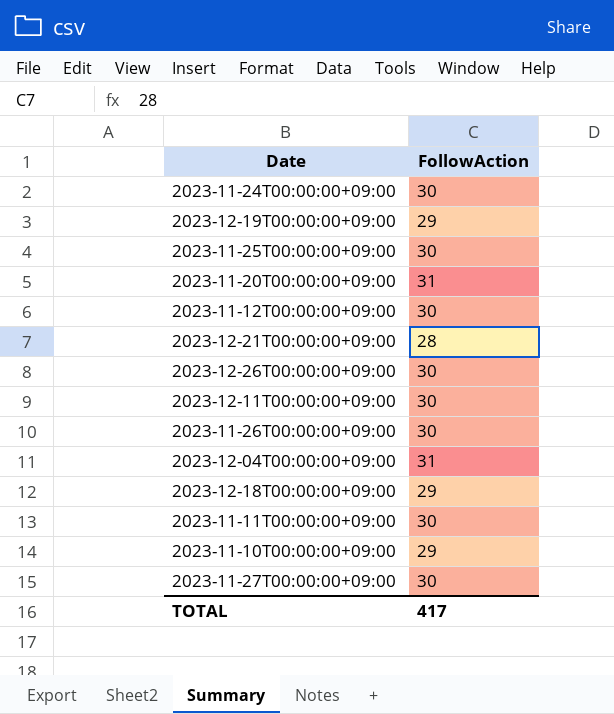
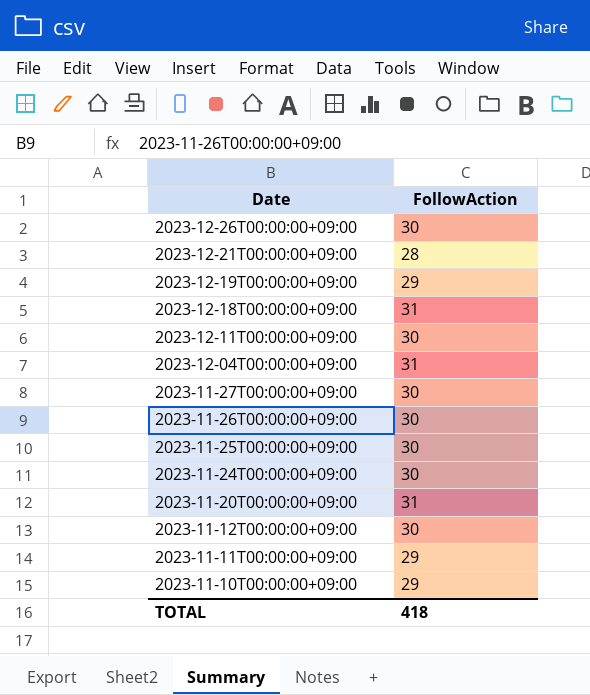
row order: none -> Date descending
2023-12-18T00:00:00+09:00 | FollowAction: 29 -> 31
2023-11-11T00:00:00+09:00 | FollowAction: 30 -> 29
TOTAL | FollowAction: 417 -> 418

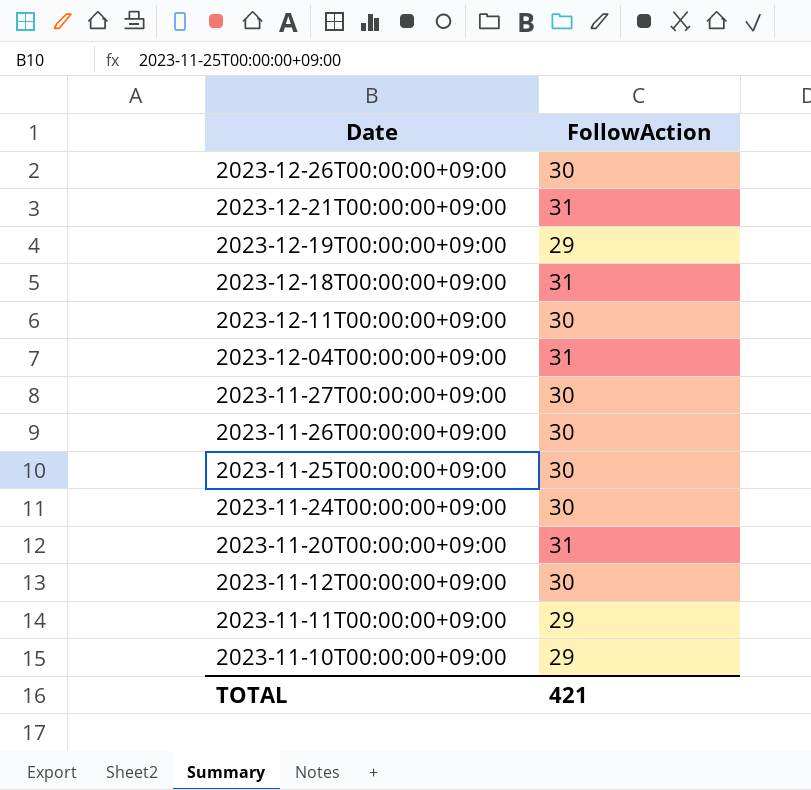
2023-12-21T00:00:00+09:00 | FollowAction: 28 -> 31
TOTAL | FollowAction: 418 -> 421

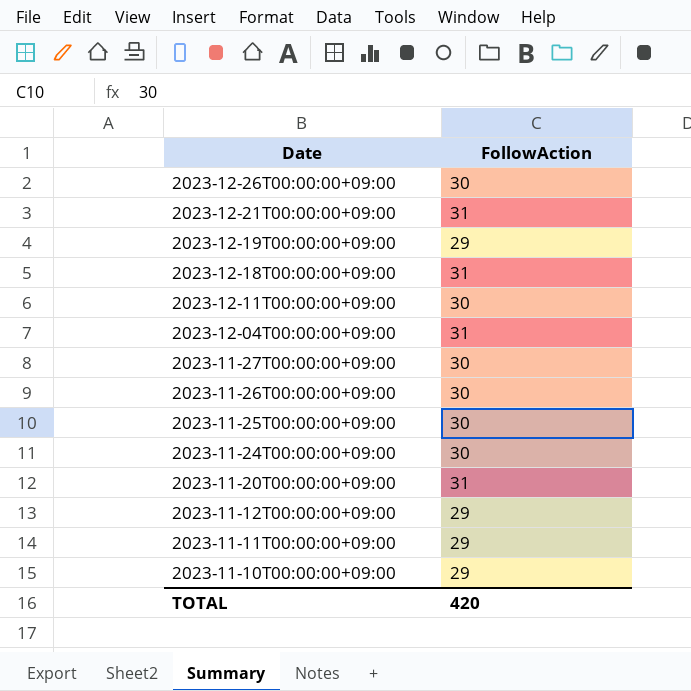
2023-11-12T00:00:00+09:00 | FollowAction: 30 -> 29
TOTAL | FollowAction: 421 -> 420

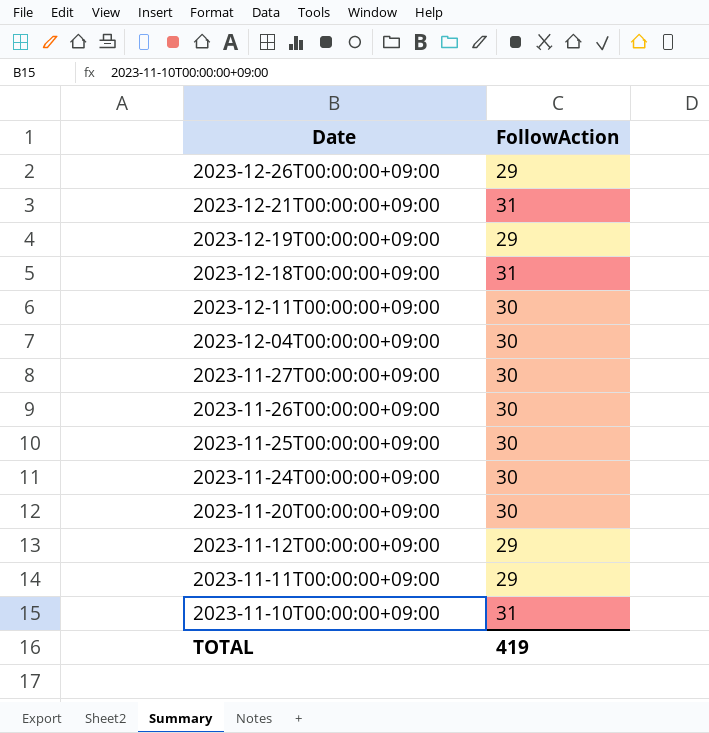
2023-12-26T00:00:00+09:00 | FollowAction: 30 -> 29
2023-12-04T00:00:00+09:00 | FollowAction: 31 -> 30
2023-11-20T00:00:00+09:00 | FollowAction: 31 -> 30
2023-11-10T00:00:00+09:00 | FollowAction: 29 -> 31
TOTAL | FollowAction: 420 -> 419

